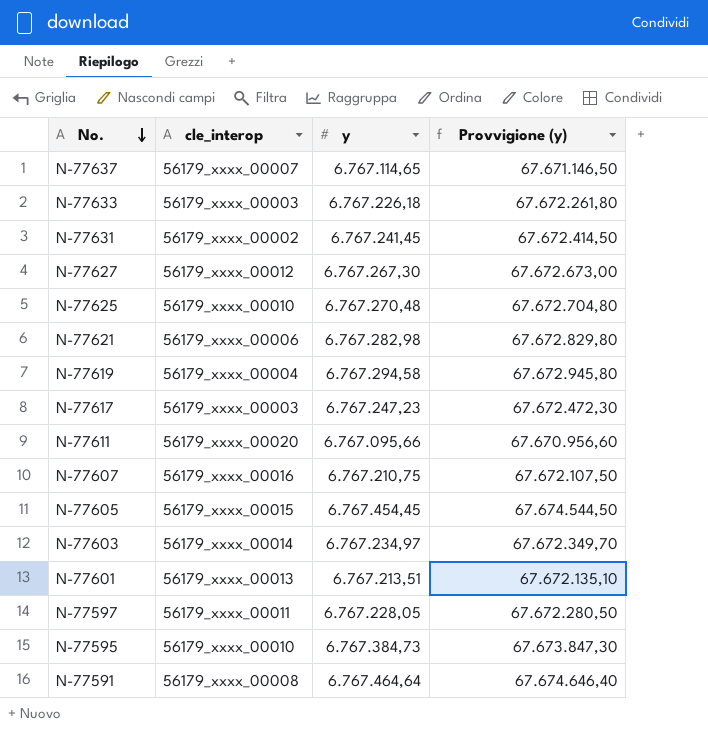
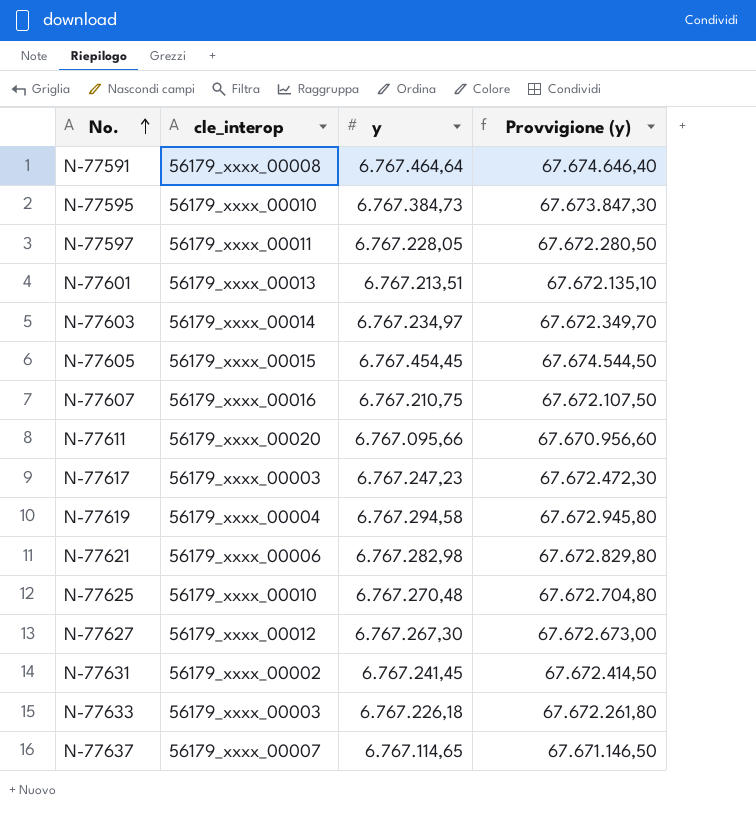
row order: No. descending -> No. ascending

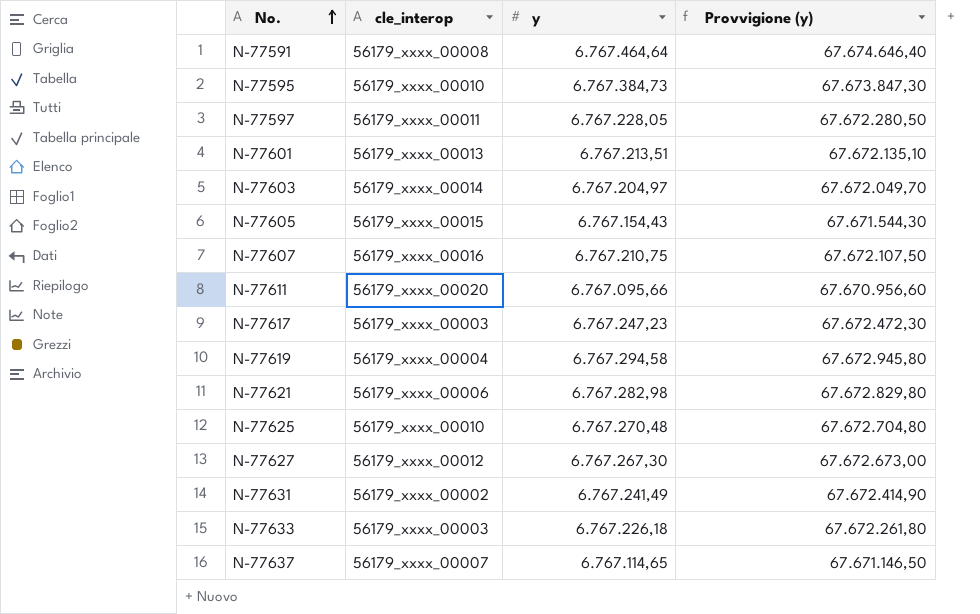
N-77603 | y: 6.767.234,97 -> 6.767.204,97
N-77603 | Provvigione (y): 67.672.349,70 -> 67.672.049,70
N-77605 | y: 6.767.454,45 -> 6.767.154,43
N-77605 | Provvigione (y): 67.674.544,50 -> 67.671.544,30
N-77631 | y: 6.767.241,45 -> 6.767.241,49
N-77631 | Provvigione (y): 67.672.414,50 -> 67.672.414,90

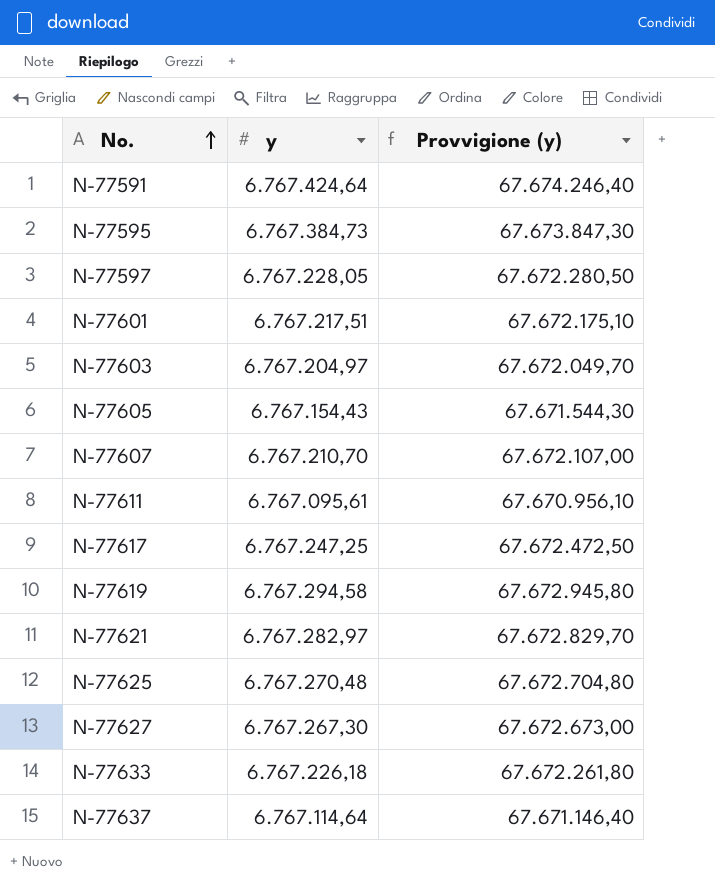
column cle_interop | position: 2 -> none
row N-77631: 56179_xxxx_00002 | 6.767.241,49 | 67.672.414,90 -> none
N-77591 | y: 6.767.464,64 -> 6.767.424,64
N-77591 | Provvigione (y): 67.674.646,40 -> 67.674.246,40
N-77601 | y: 6.767.213,51 -> 6.767.217,51
N-77601 | Provvigione (y): 67.672.135,10 -> 67.672.175,10
N-77607 | y: 6.767.210,75 -> 6.767.210,70
N-77607 | Provvigione (y): 67.672.107,50 -> 67.672.107,00
N-77611 | y: 6.767.095,66 -> 6.767.095,61
N-77611 | Provvigione (y): 67.670.956,60 -> 67.670.956,10
N-77617 | y: 6.767.247,23 -> 6.767.247,25
N-77617 | Provvigione (y): 67.672.472,30 -> 67.672.472,50
N-77621 | y: 6.767.282,98 -> 6.767.282,97
N-77621 | Provvigione (y): 67.672.829,80 -> 67.672.829,70
N-77637 | y: 6.767.114,65 -> 6.767.114,64
N-77637 | Provvigione (y): 67.671.146,50 -> 67.671.146,40

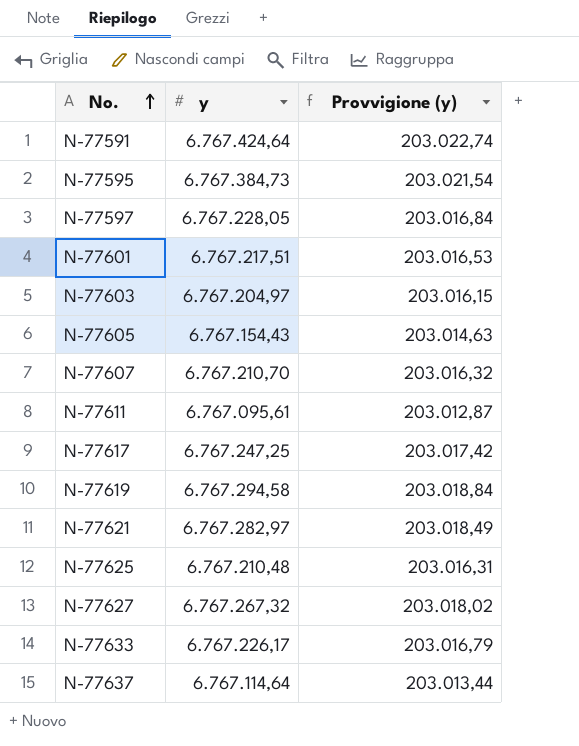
column Provvigione (y) | formula: [y] * 10 -> [y] * 0,03
N-77625 | y: 6.767.270,48 -> 6.767.210,48
N-77627 | y: 6.767.267,30 -> 6.767.267,32
N-77633 | y: 6.767.226,18 -> 6.767.226,17

